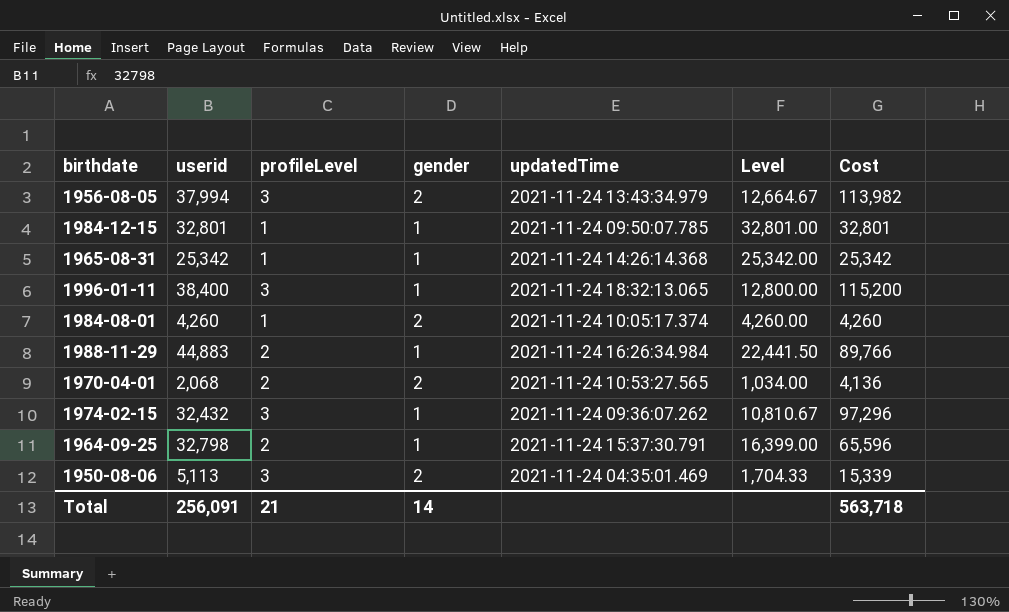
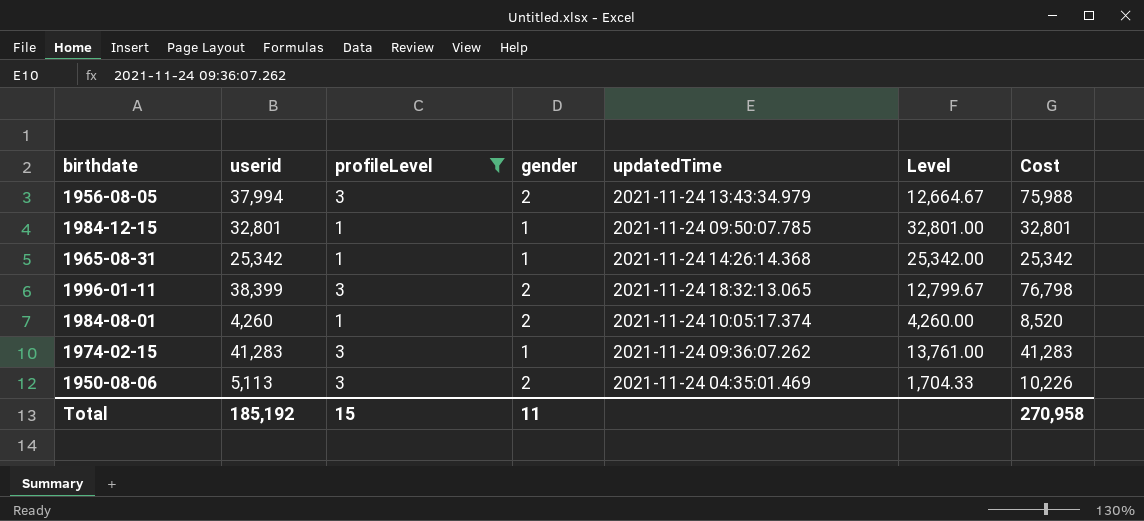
filter: none -> profileLevel != 2
column Cost | formula: [userid] * [profileLevel] -> [userid] * [gender]
1996-01-11 | userid: 38,400 -> 38,399
1996-01-11 | gender: 1 -> 2
1996-01-11 | Level: 12,800.00 -> 12,799.67
1974-02-15 | userid: 32,432 -> 41,283
1974-02-15 | Level: 10,810.67 -> 13,761.00
Total | userid: 256,091 -> 185,192
Total | profileLevel: 21 -> 15
Total | gender: 14 -> 11
Total | Cost: 563,718 -> 270,958

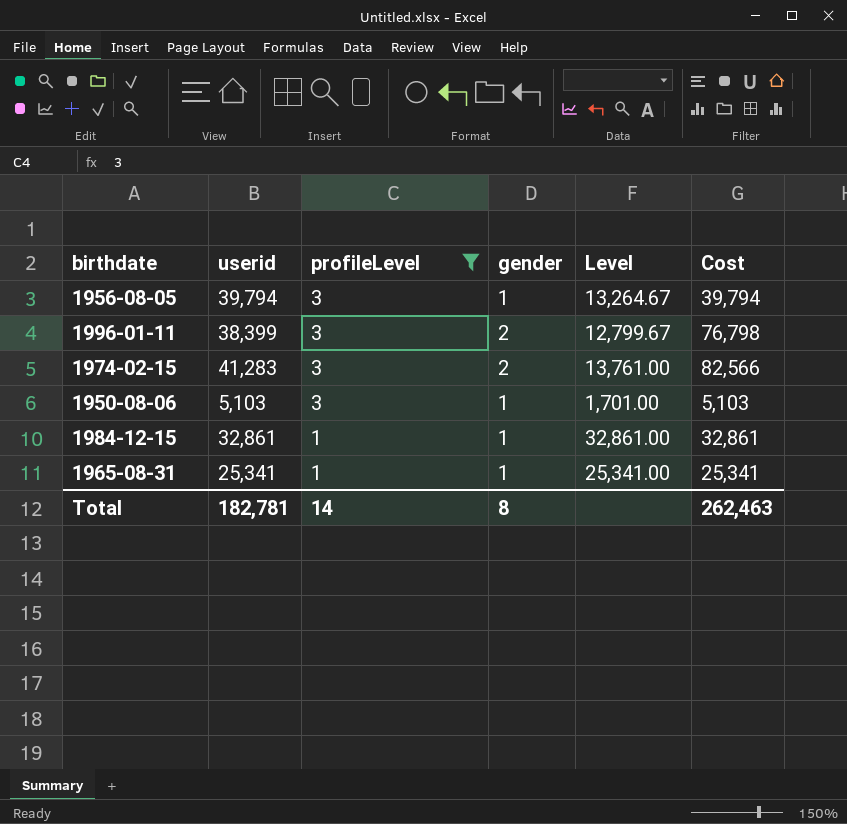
row order: none -> profileLevel descending
column updatedTime | position: 5 -> none
row 1984-08-01: 4,260 | 1 | 2 | 2021-11-24 10:05:17.374 | 4,260.00 | 8,520 -> none
1956-08-05 | userid: 37,994 -> 39,794
1956-08-05 | gender: 2 -> 1
1956-08-05 | Level: 12,664.67 -> 13,264.67
1956-08-05 | Cost: 75,988 -> 39,794
1974-02-15 | gender: 1 -> 2
1974-02-15 | Cost: 41,283 -> 82,566
1950-08-06 | userid: 5,113 -> 5,103
1950-08-06 | gender: 2 -> 1
1950-08-06 | Level: 1,704.33 -> 1,701.00
1950-08-06 | Cost: 10,226 -> 5,103
1984-12-15 | userid: 32,801 -> 32,861
1984-12-15 | Level: 32,801.00 -> 32,861.00
1984-12-15 | Cost: 32,801 -> 32,861
1965-08-31 | userid: 25,342 -> 25,341
1965-08-31 | Level: 25,342.00 -> 25,341.00
1965-08-31 | Cost: 25,342 -> 25,341
Total | userid: 185,192 -> 182,781
Total | profileLevel: 15 -> 14
Total | gender: 11 -> 8
Total | Cost: 270,958 -> 262,463

